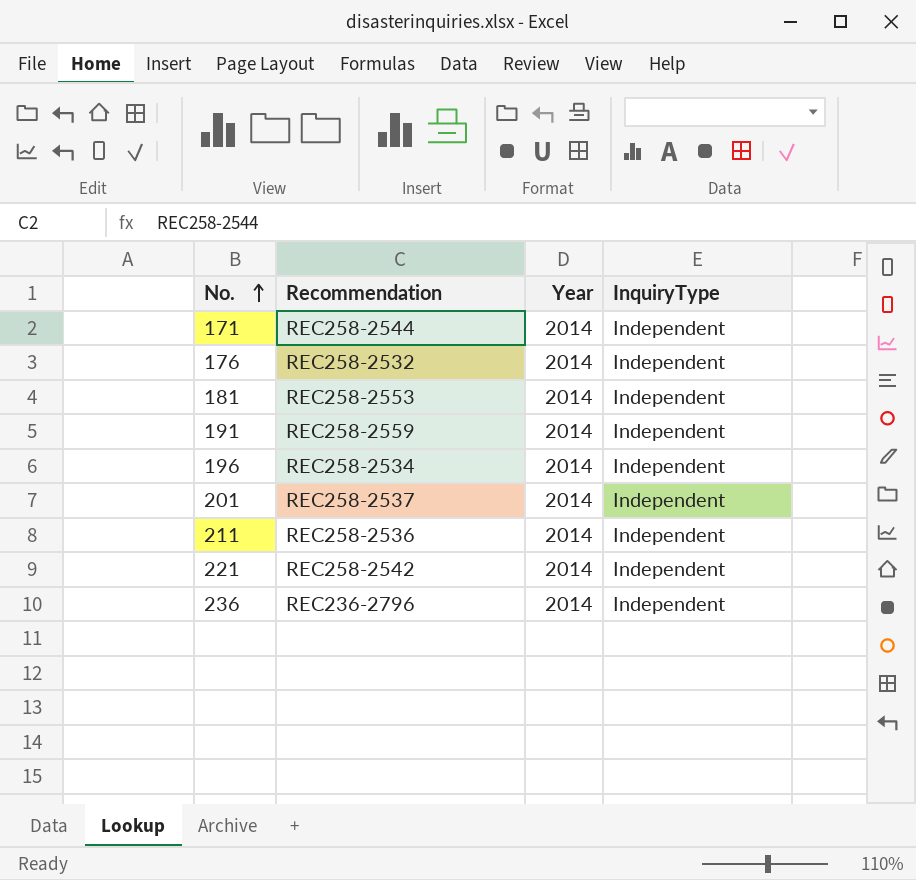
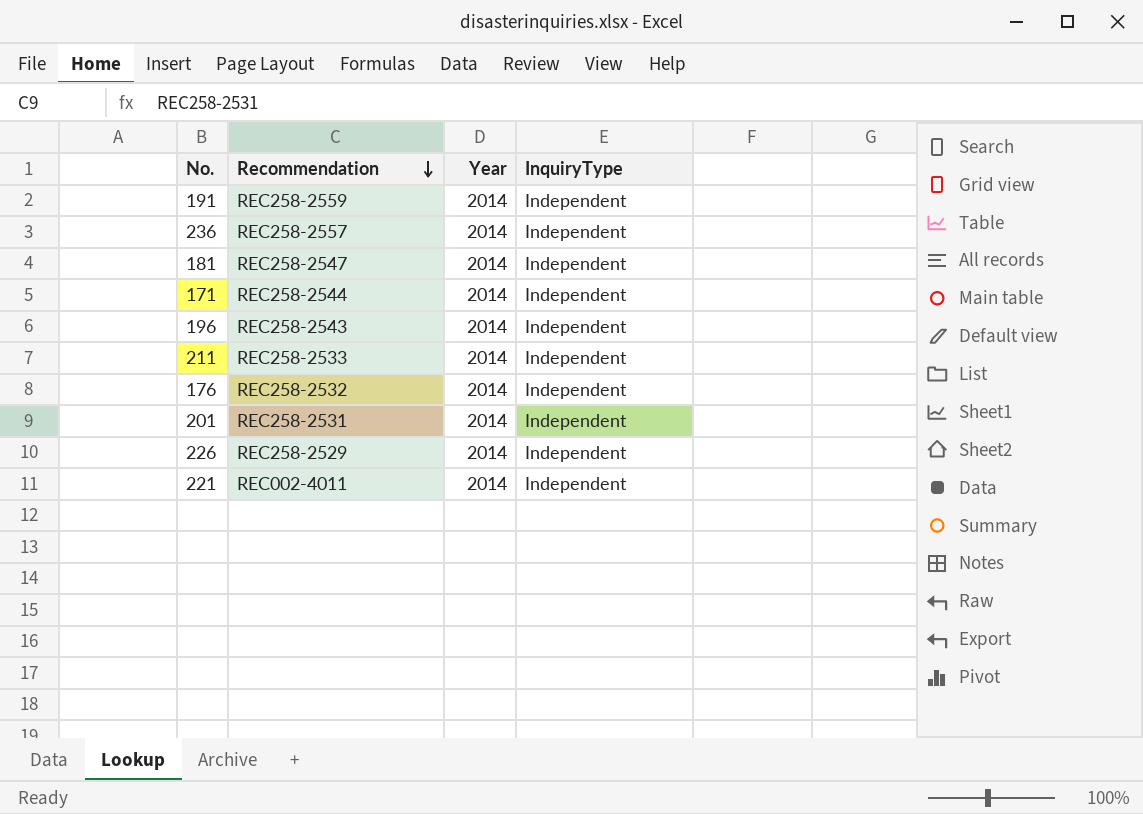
row order: No. ascending -> Recommendation descending
236 | Recommendation: REC236-2796 -> REC258-2557
181 | Recommendation: REC258-2553 -> REC258-2547
196 | Recommendation: REC258-2534 -> REC258-2543
211 | Recommendation: REC258-2536 -> REC258-2533
201 | Recommendation: REC258-2537 -> REC258-2531
row 226: none -> REC258-2529 | 2014 | Independent
221 | Recommendation: REC258-2542 -> REC002-4011

